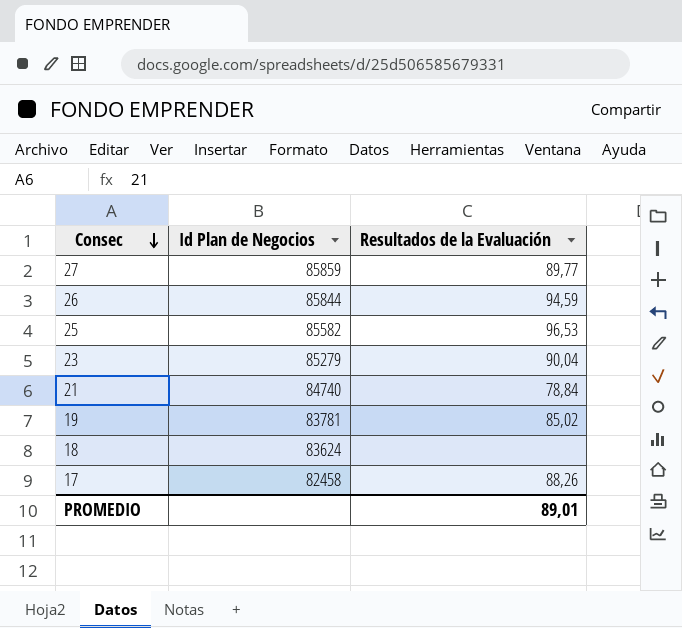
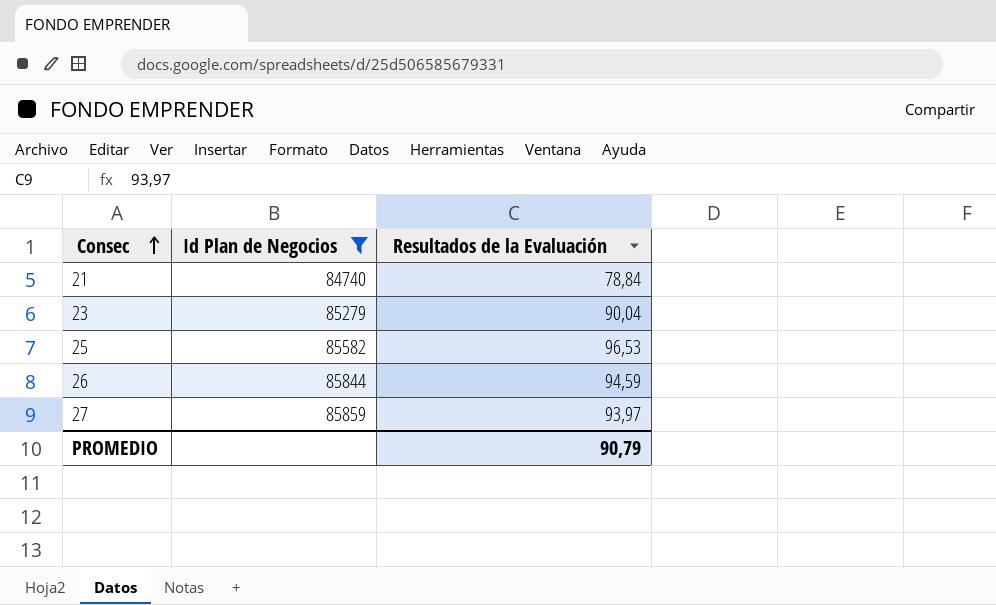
filter: none -> Id Plan de Negocios >= 84740
row order: Consec descending -> Consec ascending
27 | Resultados de la Evaluación: 89,77 -> 93,97
PROMEDIO | Resultados de la Evaluación: 89,01 -> 90,79

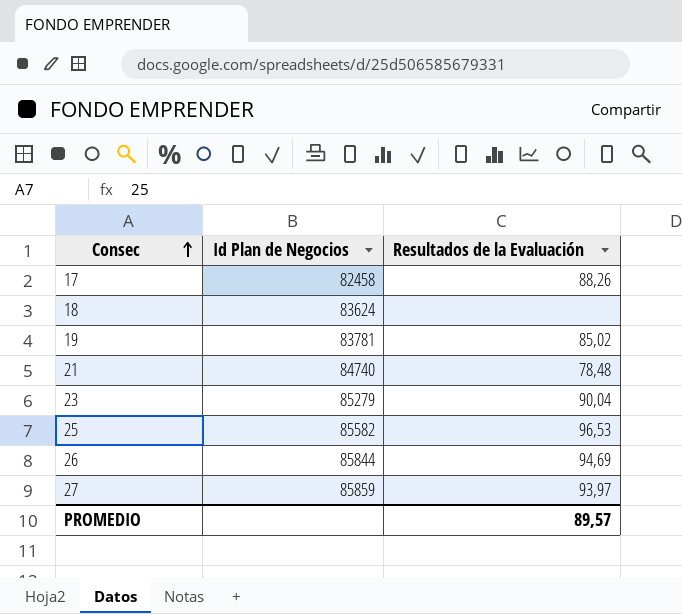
filter: Id Plan de Negocios >= 84740 -> none
21 | Resultados de la Evaluación: 78,84 -> 78,48
26 | Resultados de la Evaluación: 94,59 -> 94,69
PROMEDIO | Resultados de la Evaluación: 90,79 -> 89,57

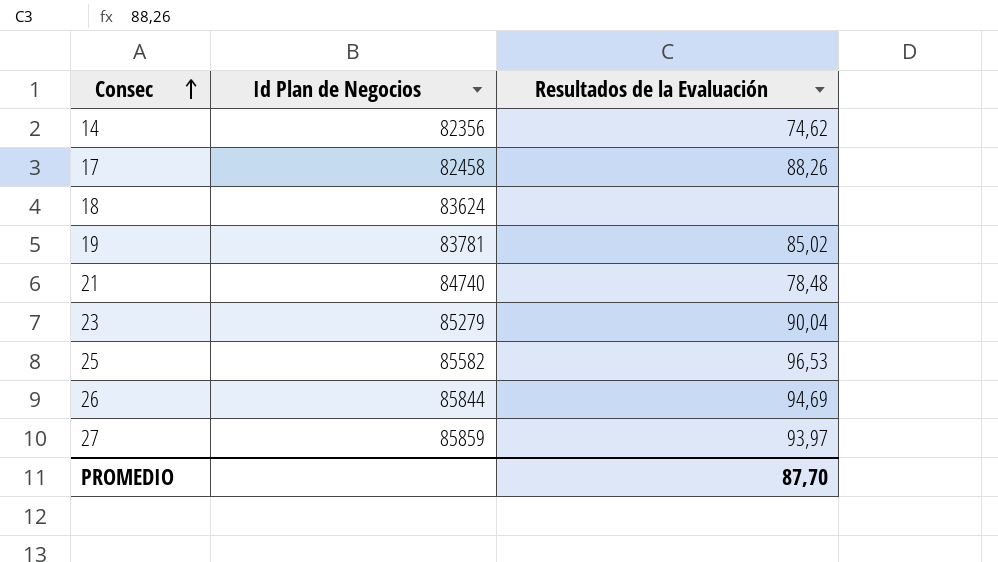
row 14: none -> 82356 | 74,62
PROMEDIO | Resultados de la Evaluación: 89,57 -> 87,70

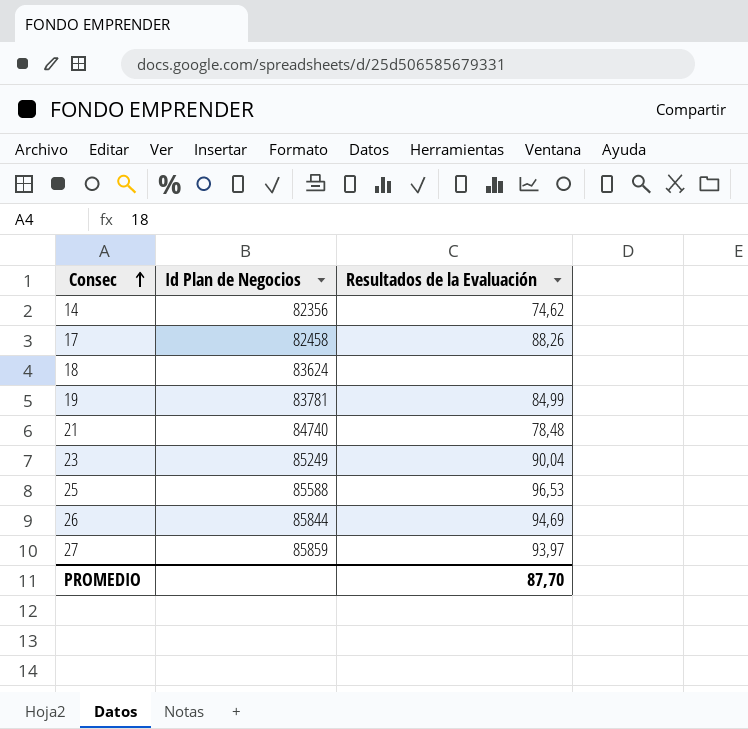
19 | Resultados de la Evaluación: 85,02 -> 84,99
23 | Id Plan de Negocios: 85279 -> 85249
25 | Id Plan de Negocios: 85582 -> 85588

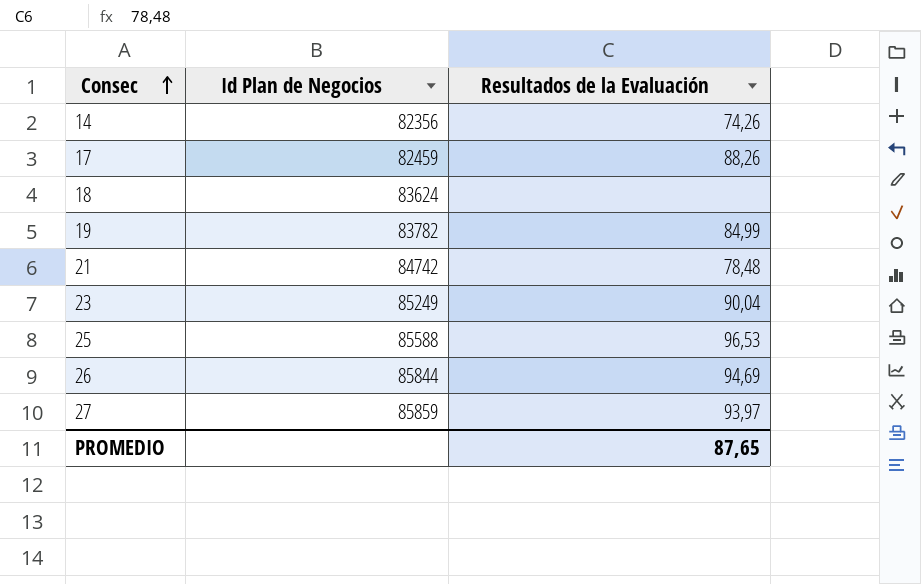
14 | Resultados de la Evaluación: 74,62 -> 74,26
17 | Id Plan de Negocios: 82458 -> 82459
19 | Id Plan de Negocios: 83781 -> 83782
21 | Id Plan de Negocios: 84740 -> 84742
PROMEDIO | Resultados de la Evaluación: 87,70 -> 87,65

